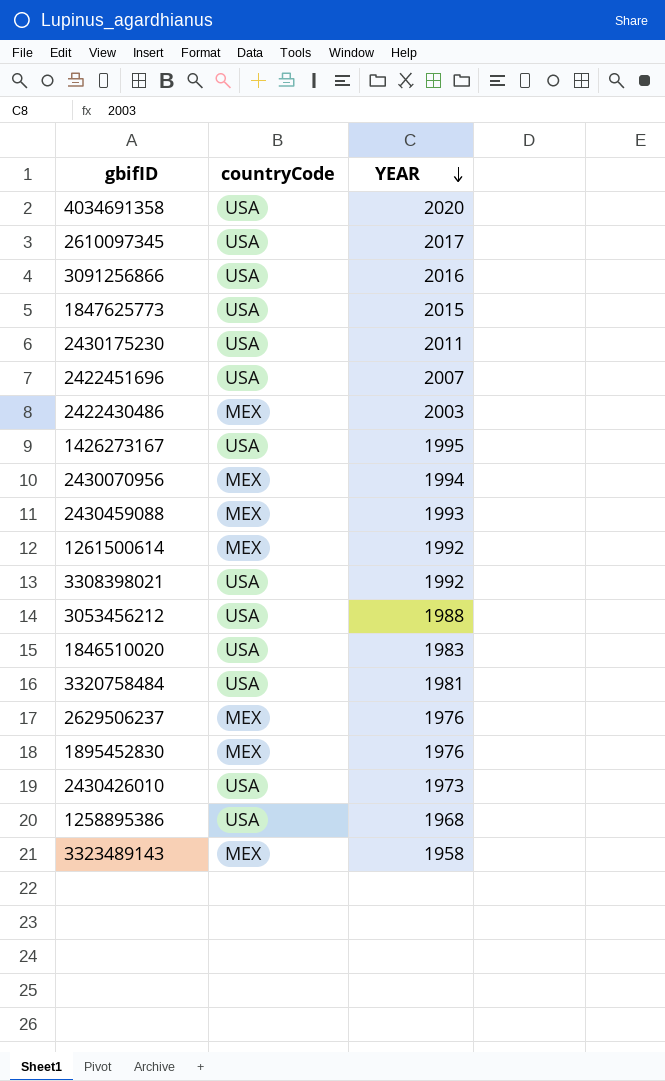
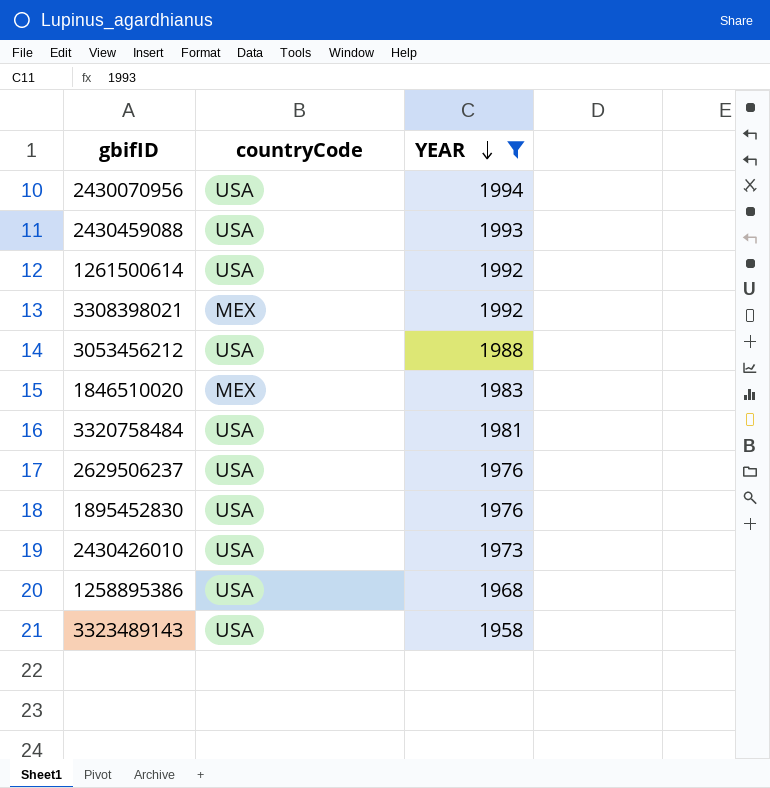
filter: none -> YEAR <= 1994
2430070956 | countryCode: MEX -> USA
2430459088 | countryCode: MEX -> USA
1261500614 | countryCode: MEX -> USA
3308398021 | countryCode: USA -> MEX
1846510020 | countryCode: USA -> MEX
2629506237 | countryCode: MEX -> USA
1895452830 | countryCode: MEX -> USA
3323489143 | countryCode: MEX -> USA

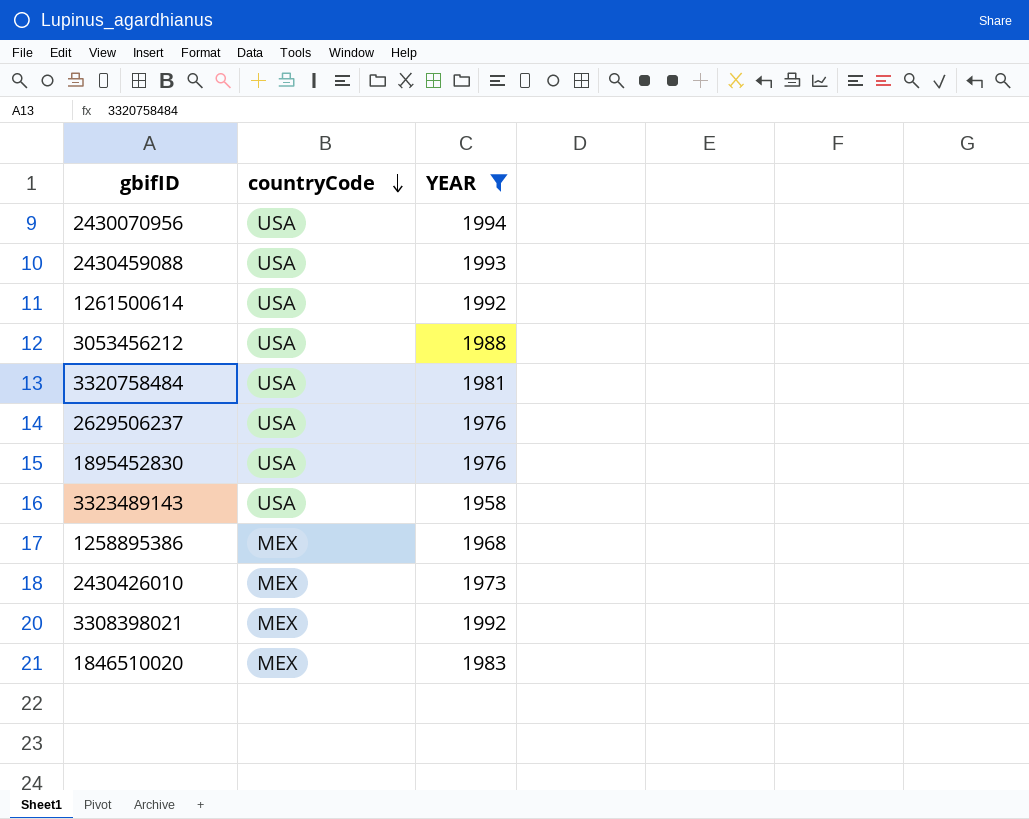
row order: YEAR descending -> countryCode descending
1258895386 | countryCode: USA -> MEX
2430426010 | countryCode: USA -> MEX

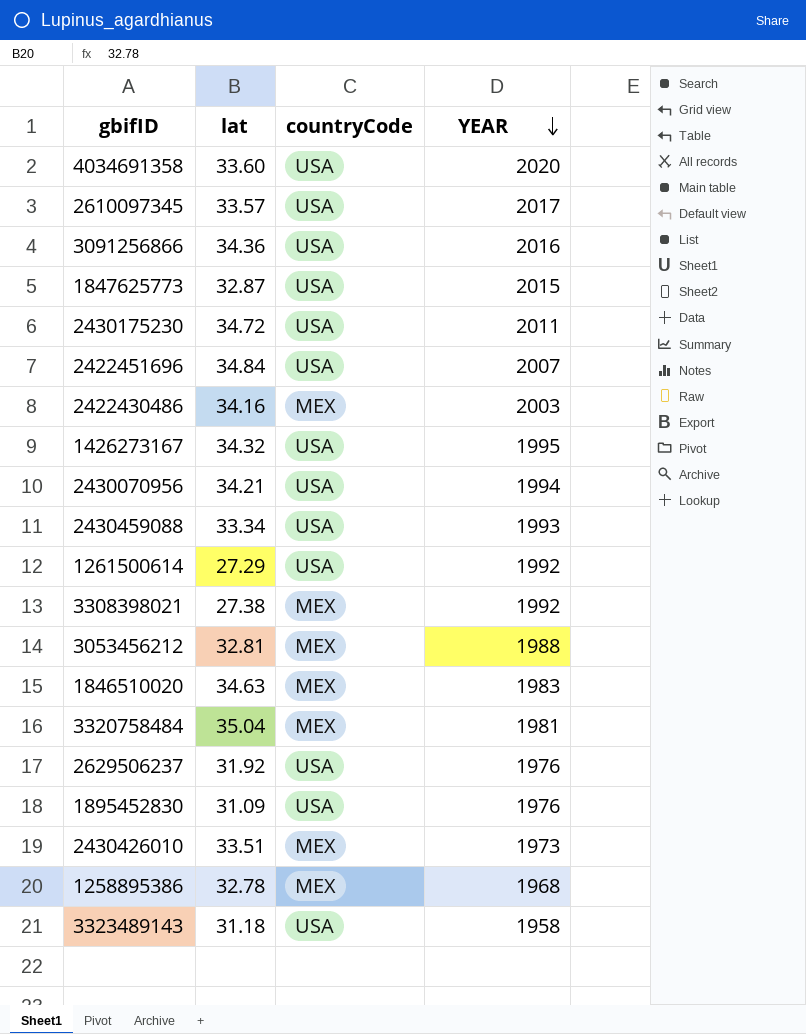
filter: YEAR <= 1994 -> none
row order: countryCode descending -> YEAR descending
column lat | position: none -> 2
3053456212 | countryCode: USA -> MEX
3320758484 | countryCode: USA -> MEX

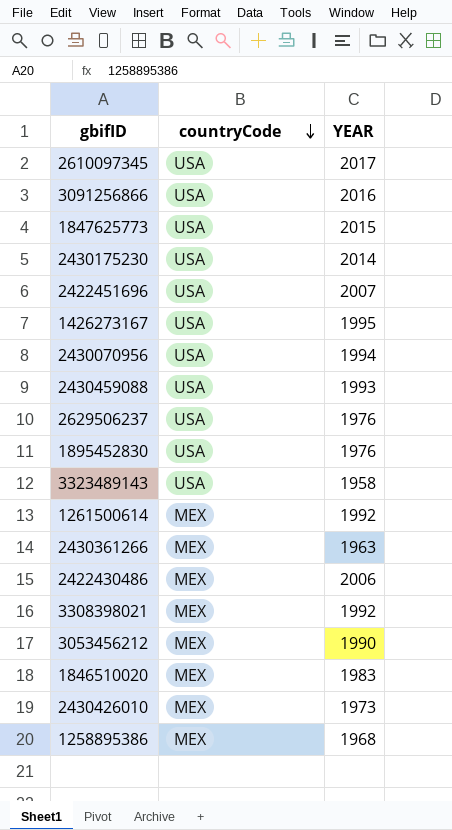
row order: YEAR descending -> countryCode descending
column lat | position: 2 -> none
row 4034691358: 33.60 | USA | 2020 -> none
row 3320758484: 35.04 | MEX | 1981 -> none
2430175230 | YEAR: 2011 -> 2014
1261500614 | countryCode: USA -> MEX
row 2430361266: none -> MEX | 1963
2422430486 | YEAR: 2003 -> 2006
3053456212 | YEAR: 1988 -> 1990

